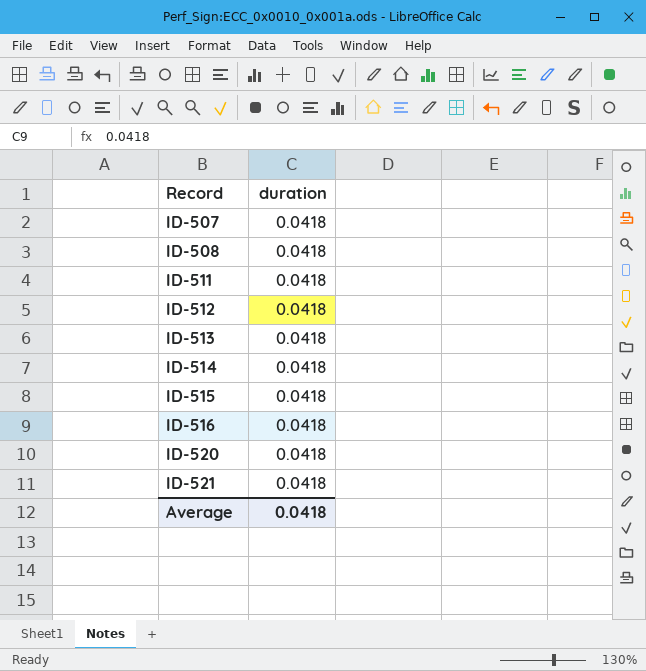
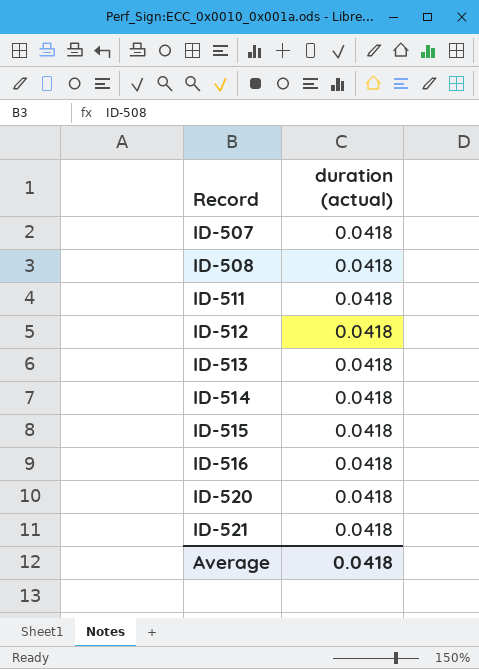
column name: duration -> duration (actual)

